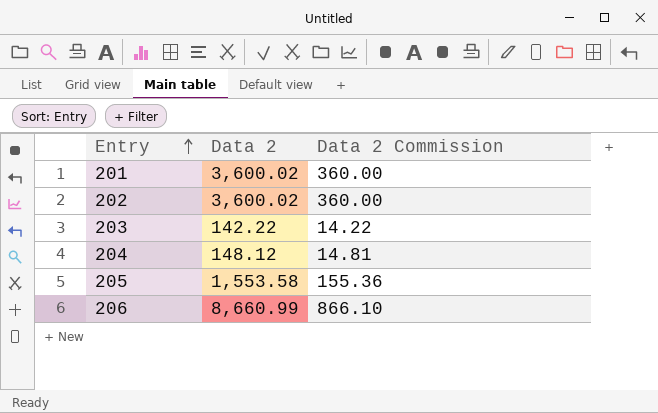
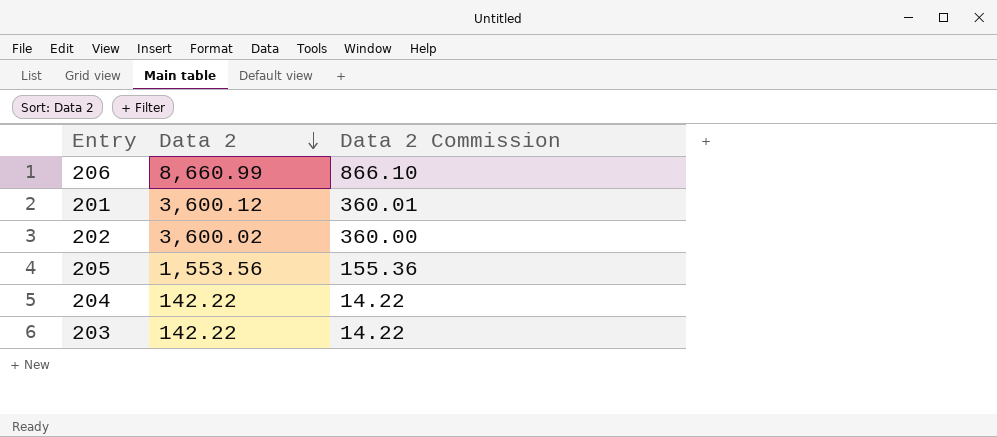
row order: Entry ascending -> Data 2 descending
201 | Data 2: 3,600.02 -> 3,600.12
201 | Data 2 Commission: 360.00 -> 360.01
205 | Data 2: 1,553.58 -> 1,553.56
204 | Data 2: 148.12 -> 142.22
204 | Data 2 Commission: 14.81 -> 14.22

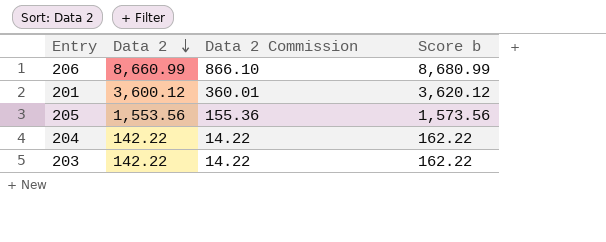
column Score b | formula: none -> [Data 2] + 20
row 202: 3,600.02 | 360.00 -> none

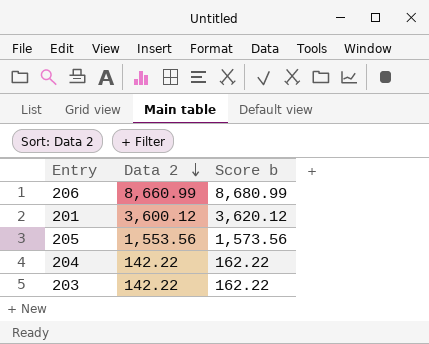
column Data 2 Commission | formula: [Data 2] * 0.1 -> none

